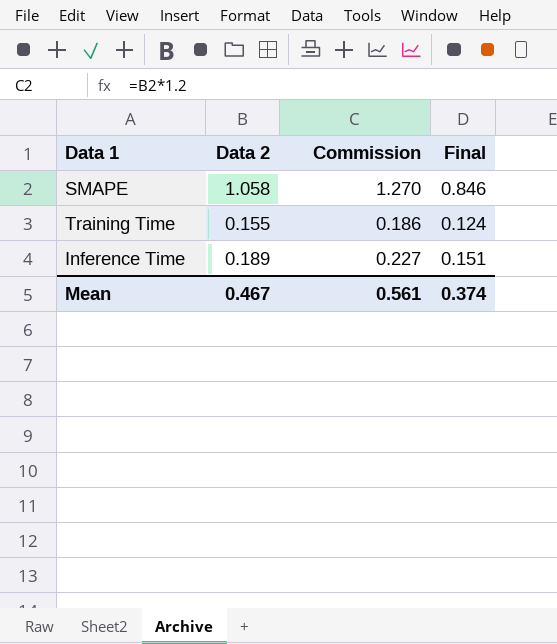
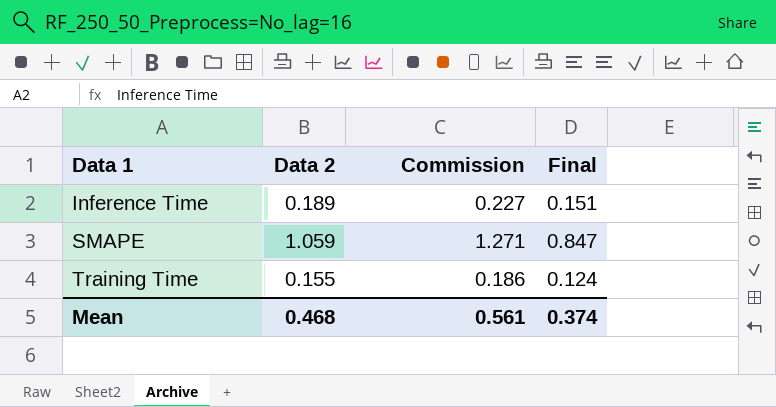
row order: none -> Data 1 ascending
SMAPE | Data 2: 1.058 -> 1.059
SMAPE | Commission: 1.270 -> 1.271
SMAPE | Final: 0.846 -> 0.847
Mean | Data 2: 0.467 -> 0.468

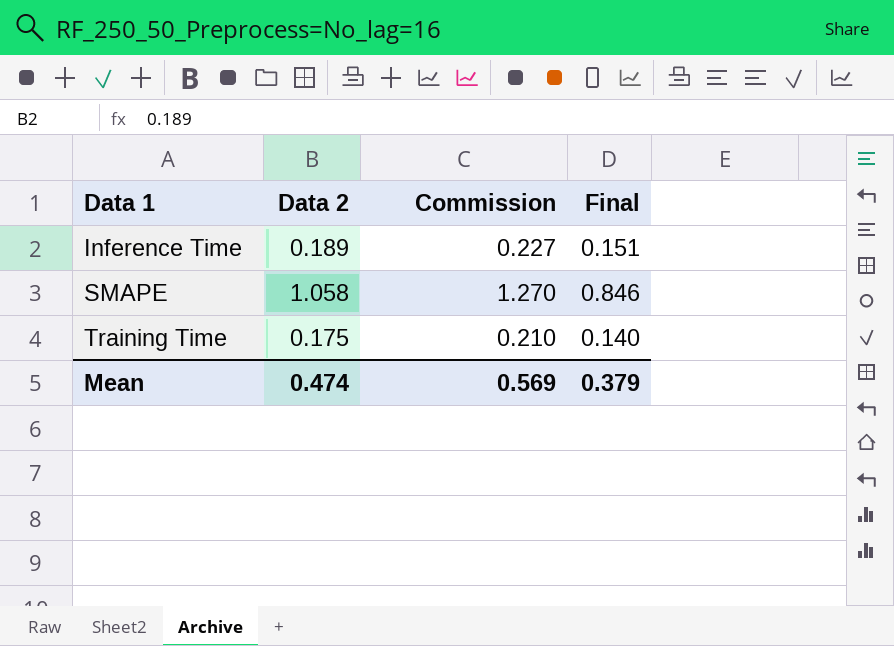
SMAPE | Data 2: 1.059 -> 1.058
SMAPE | Commission: 1.271 -> 1.270
SMAPE | Final: 0.847 -> 0.846
Training Time | Data 2: 0.155 -> 0.175
Training Time | Commission: 0.186 -> 0.210
Training Time | Final: 0.124 -> 0.140
Mean | Data 2: 0.468 -> 0.474
Mean | Commission: 0.561 -> 0.569
Mean | Final: 0.374 -> 0.379

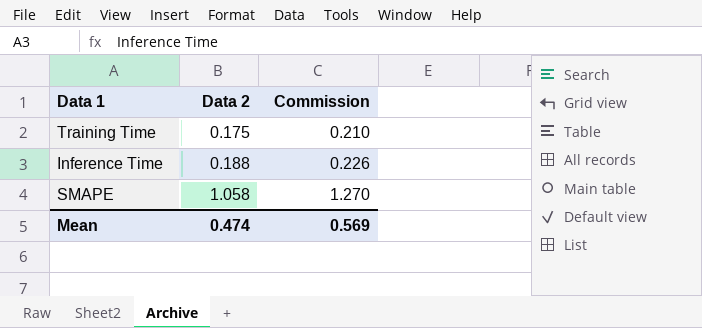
row order: Data 1 ascending -> Data 2 ascending
column Final | formula: [Data 2] * 0.8 -> none
Inference Time | Data 2: 0.189 -> 0.188
Inference Time | Commission: 0.227 -> 0.226

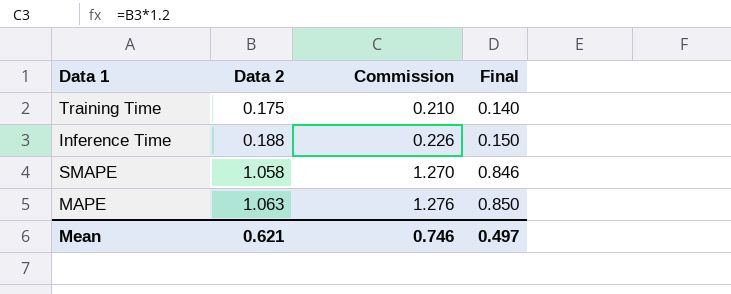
column Final | formula: none -> [Data 2] * 0.8
row MAPE: none -> 1.063 | 1.276 | 0.850
Mean | Data 2: 0.474 -> 0.621
Mean | Commission: 0.569 -> 0.746

